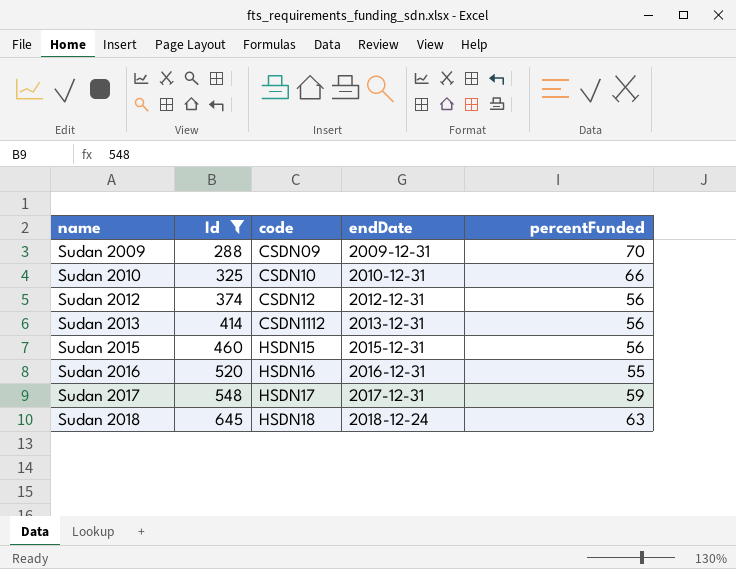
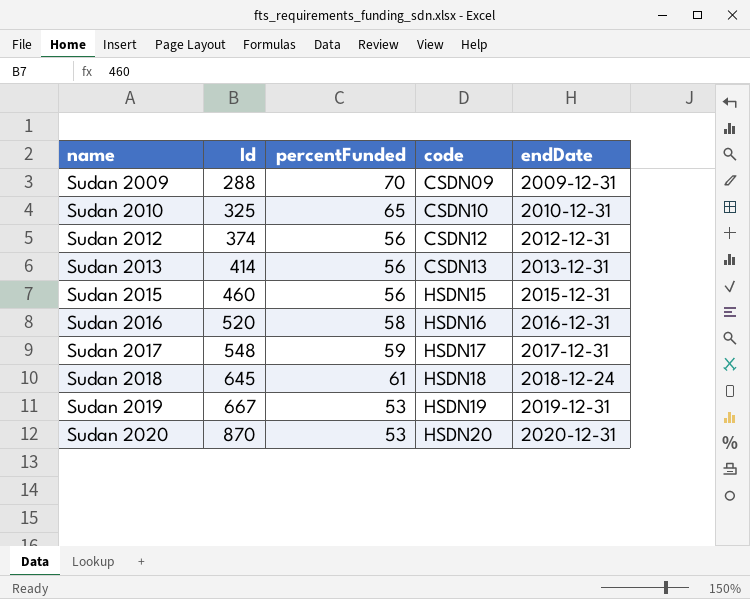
filter: Id <= 645 -> none
column percentFunded | position: 5 -> 3
Sudan 2010 | percentFunded: 66 -> 65
Sudan 2013 | code: CSDN1112 -> CSDN13
Sudan 2016 | percentFunded: 55 -> 58
Sudan 2018 | percentFunded: 63 -> 61

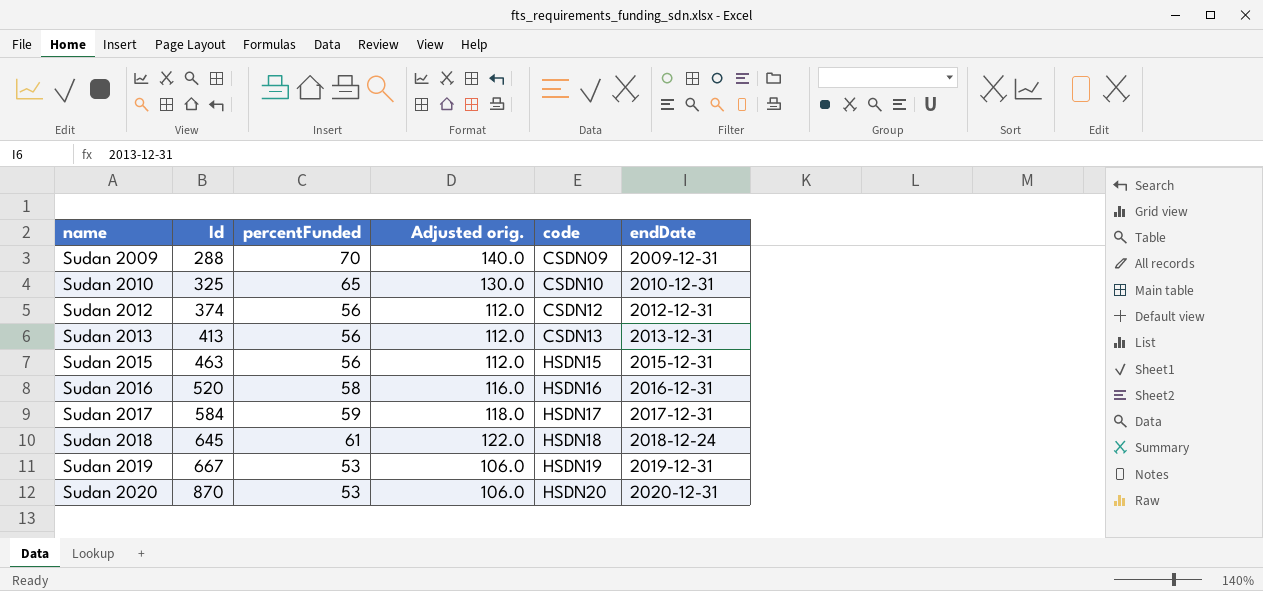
column Adjusted orig. | formula: none -> [percentFunded] * 2
Sudan 2013 | Id: 414 -> 413
Sudan 2015 | Id: 460 -> 463
Sudan 2017 | Id: 548 -> 584

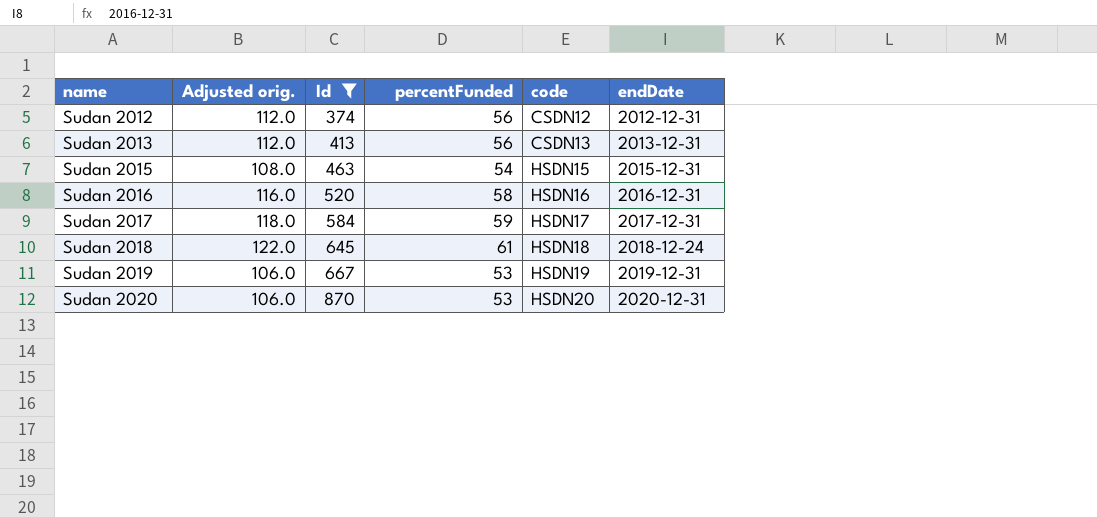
filter: none -> Id >= 374
column Adjusted orig. | position: 4 -> 2
Sudan 2015 | Adjusted orig.: 112.0 -> 108.0
Sudan 2015 | percentFunded: 56 -> 54

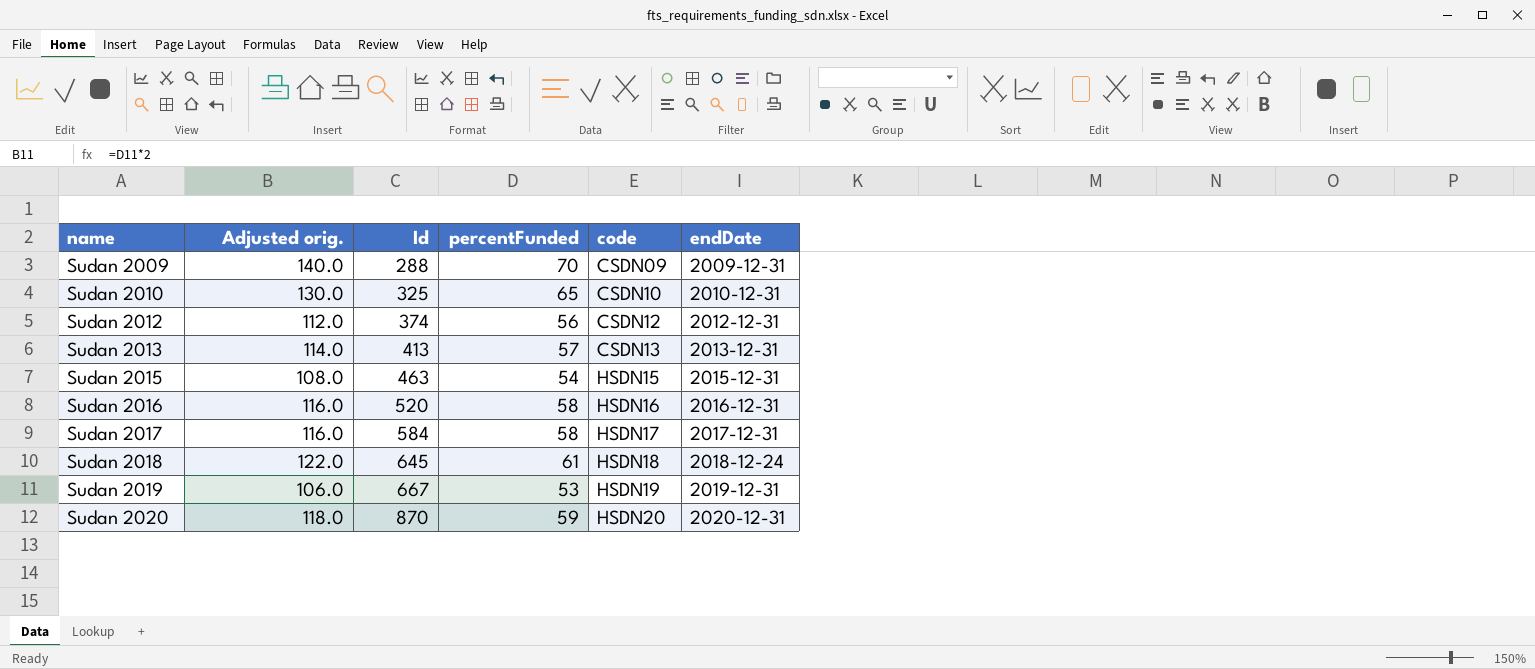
filter: Id >= 374 -> none
Sudan 2013 | Adjusted orig.: 112.0 -> 114.0
Sudan 2013 | percentFunded: 56 -> 57
Sudan 2017 | Adjusted orig.: 118.0 -> 116.0
Sudan 2017 | percentFunded: 59 -> 58
Sudan 2020 | Adjusted orig.: 106.0 -> 118.0
Sudan 2020 | percentFunded: 53 -> 59

